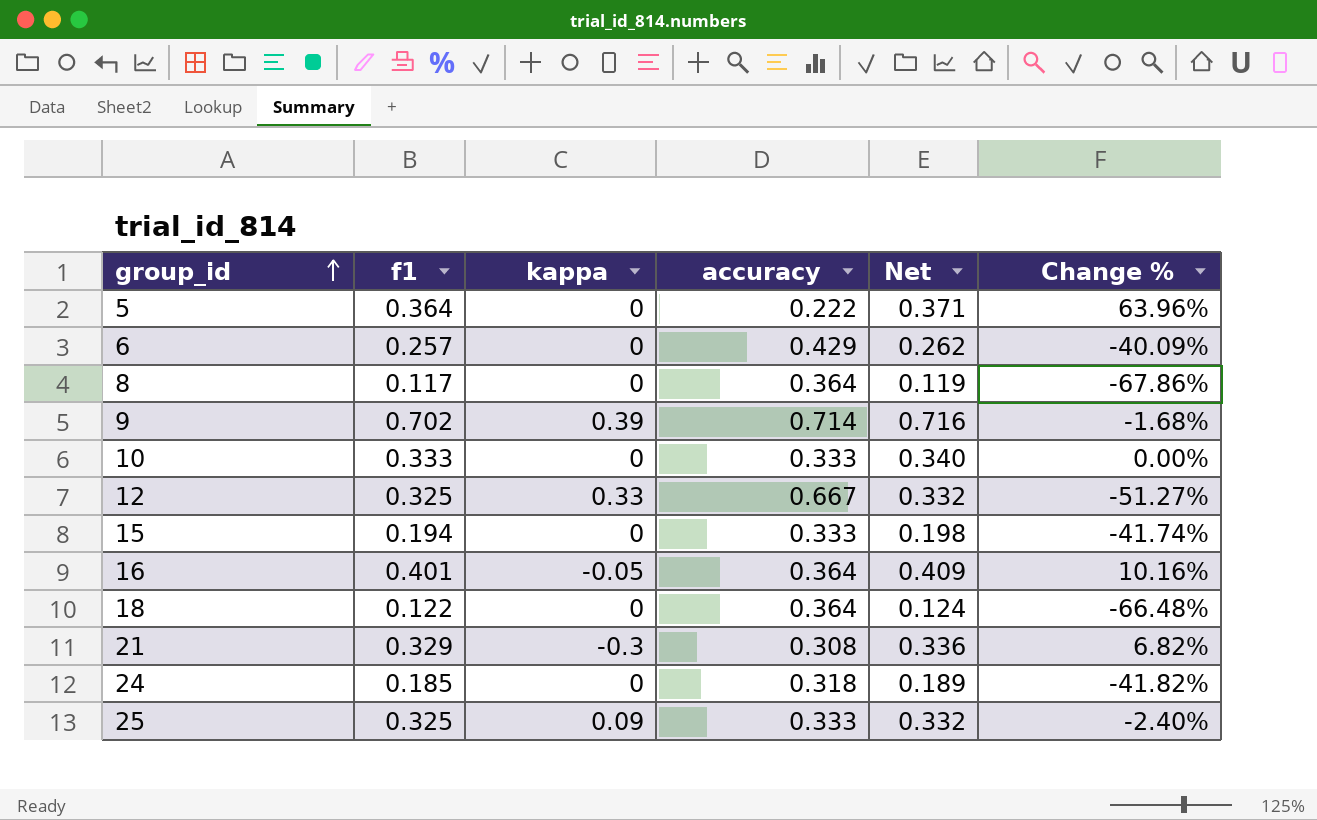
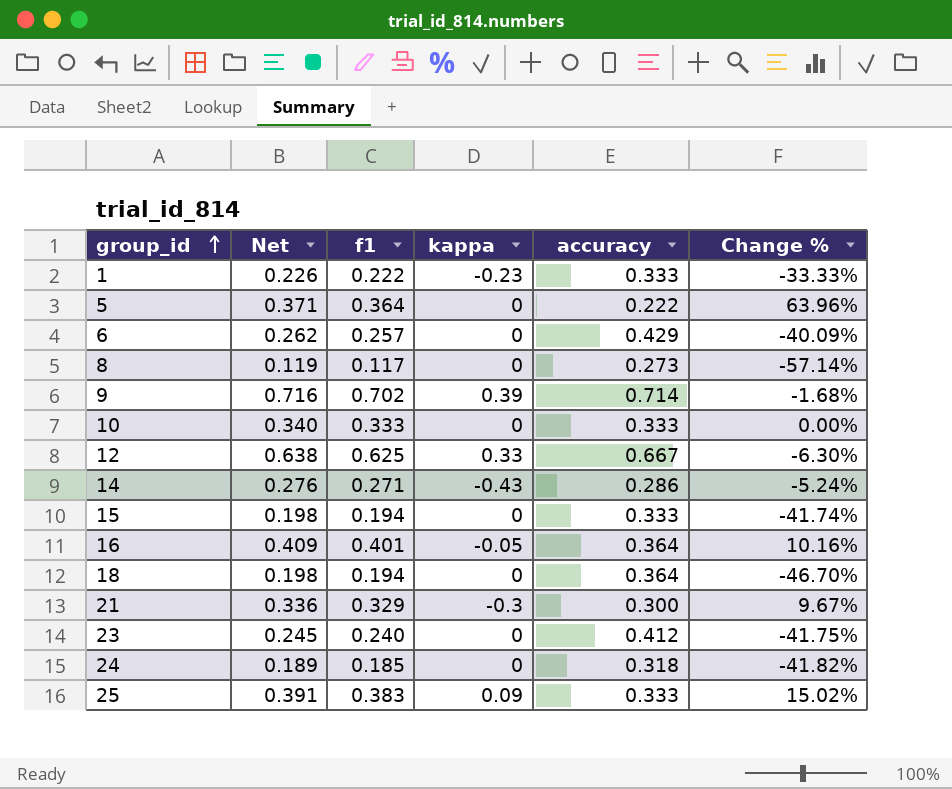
column Net | position: 5 -> 2
row 1: none -> 0.226 | 0.222 | -0.23 | 0.333 | -33.33%
8 | accuracy: 0.364 -> 0.273
8 | Change %: -67.86% -> -57.14%
12 | Net: 0.332 -> 0.638
12 | f1: 0.325 -> 0.625
12 | Change %: -51.27% -> -6.30%
row 14: none -> 0.276 | 0.271 | -0.43 | 0.286 | -5.24%
18 | Net: 0.124 -> 0.198
18 | f1: 0.122 -> 0.194
18 | Change %: -66.48% -> -46.70%
21 | accuracy: 0.308 -> 0.300
21 | Change %: 6.82% -> 9.67%
row 23: none -> 0.245 | 0.240 | 0 | 0.412 | -41.75%
25 | Net: 0.332 -> 0.391
25 | f1: 0.325 -> 0.383
25 | Change %: -2.40% -> 15.02%

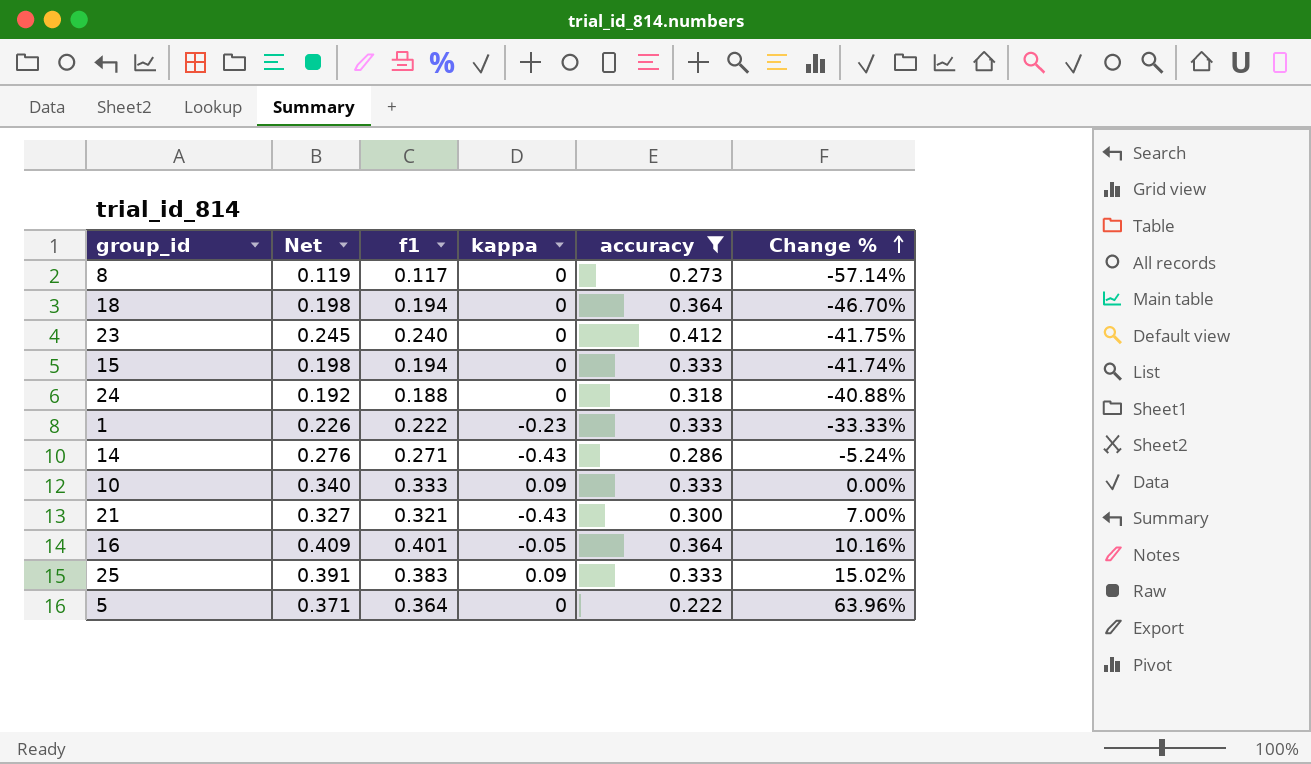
filter: none -> accuracy <= 0.412
row order: group_id ascending -> Change % ascending
24 | Net: 0.189 -> 0.192
24 | f1: 0.185 -> 0.188
24 | Change %: -41.82% -> -40.88%
10 | kappa: 0 -> 0.09
21 | Net: 0.336 -> 0.327
21 | f1: 0.329 -> 0.321
21 | kappa: -0.3 -> -0.43
21 | Change %: 9.67% -> 7.00%

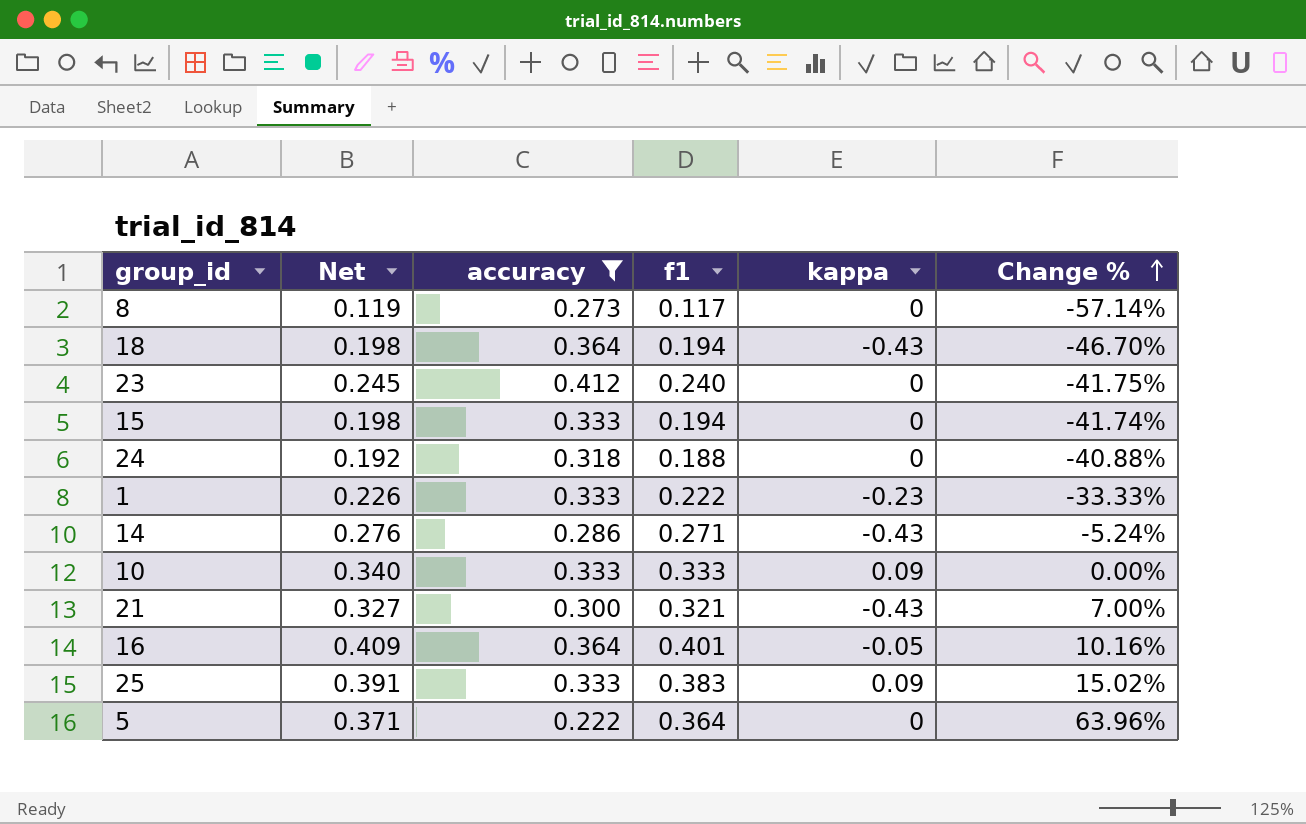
column accuracy | position: 5 -> 3
18 | kappa: 0 -> -0.43

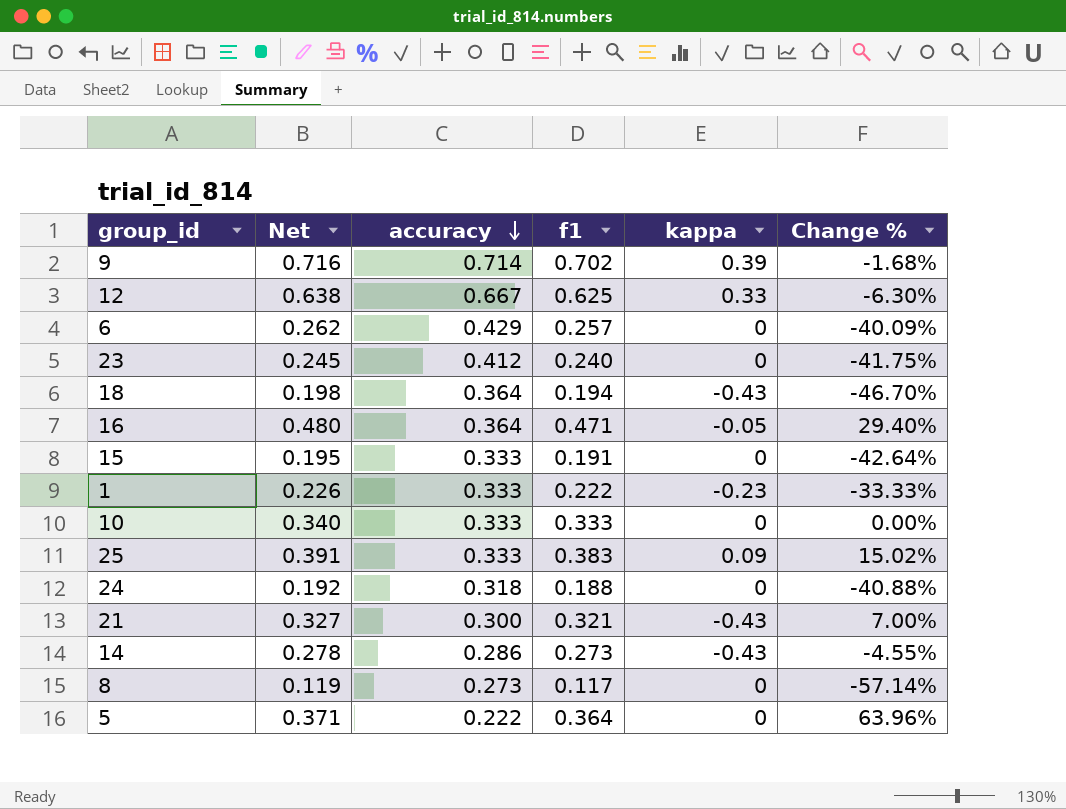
filter: accuracy <= 0.412 -> none
row order: Change % ascending -> accuracy descending
16 | Net: 0.409 -> 0.480
16 | f1: 0.401 -> 0.471
16 | Change %: 10.16% -> 29.40%
15 | Net: 0.198 -> 0.195
15 | f1: 0.194 -> 0.191
15 | Change %: -41.74% -> -42.64%
10 | kappa: 0.09 -> 0
14 | Net: 0.276 -> 0.278
14 | f1: 0.271 -> 0.273
14 | Change %: -5.24% -> -4.55%

